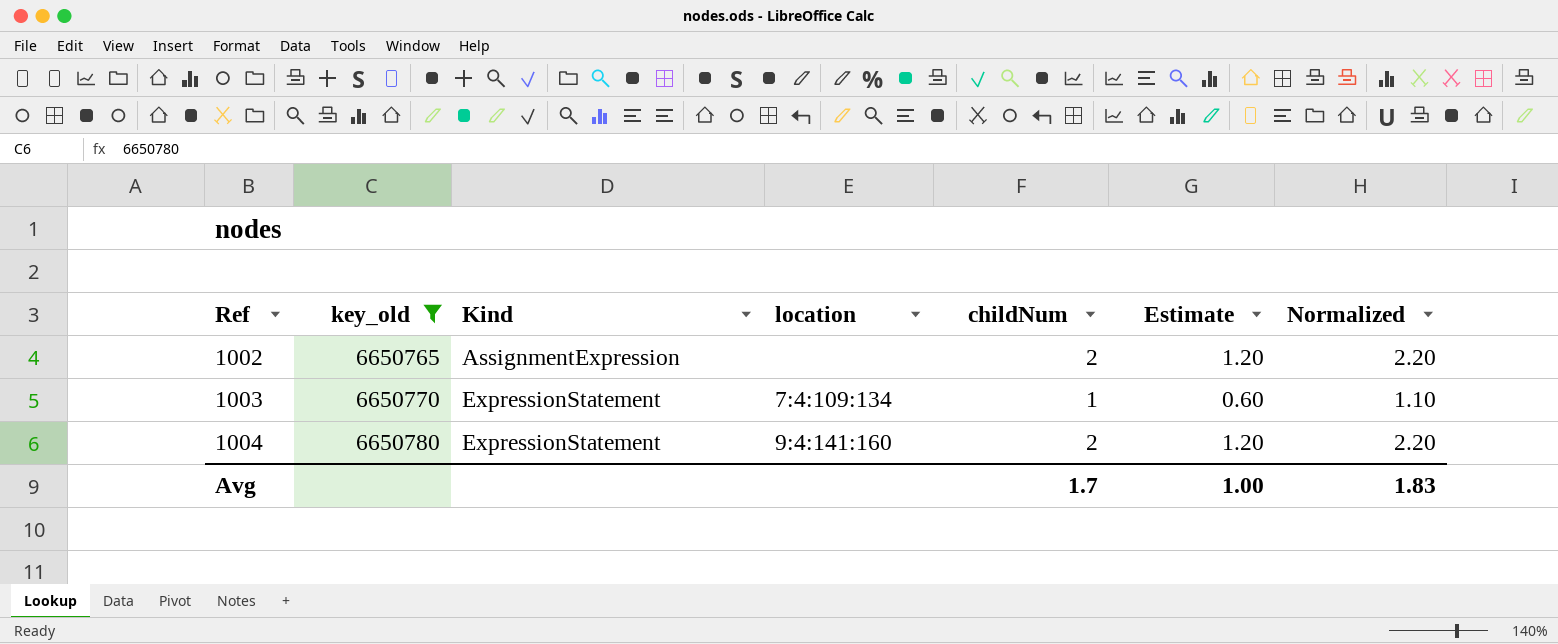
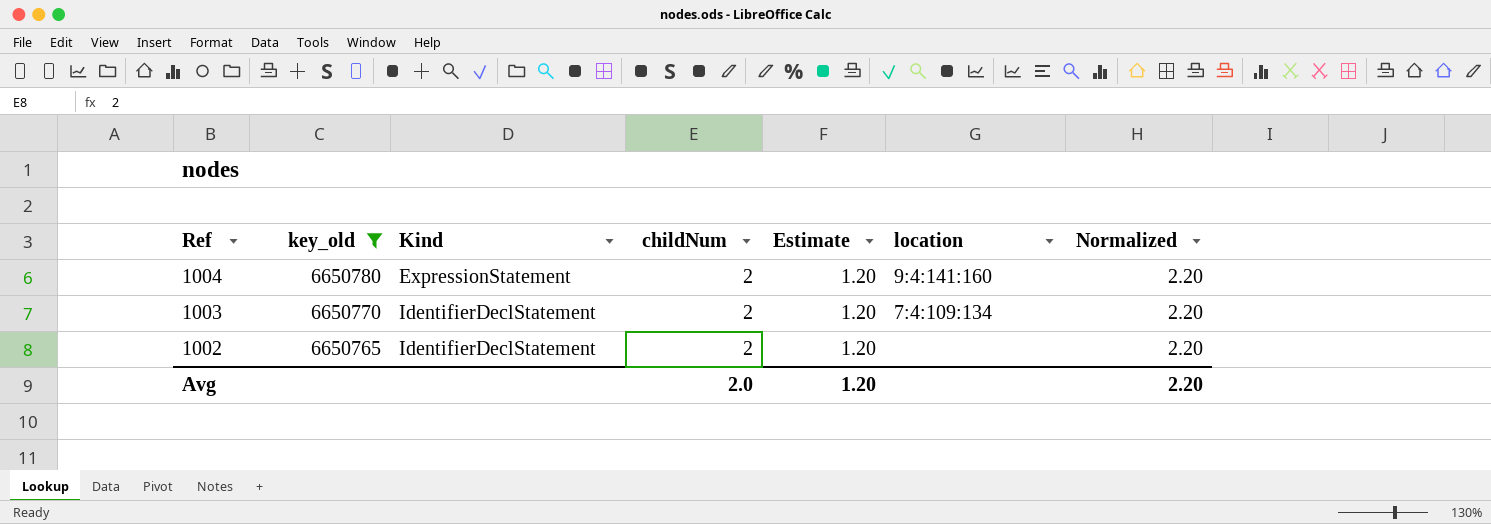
row order: Ref ascending -> Ref descending
column location | position: 4 -> 6
1003 | Kind: ExpressionStatement -> IdentifierDeclStatement
1003 | childNum: 1 -> 2
1003 | Estimate: 0.60 -> 1.20
1003 | Normalized: 1.10 -> 2.20
1002 | Kind: AssignmentExpression -> IdentifierDeclStatement
Avg | childNum: 1.7 -> 2.0
Avg | Estimate: 1.00 -> 1.20
Avg | Normalized: 1.83 -> 2.20

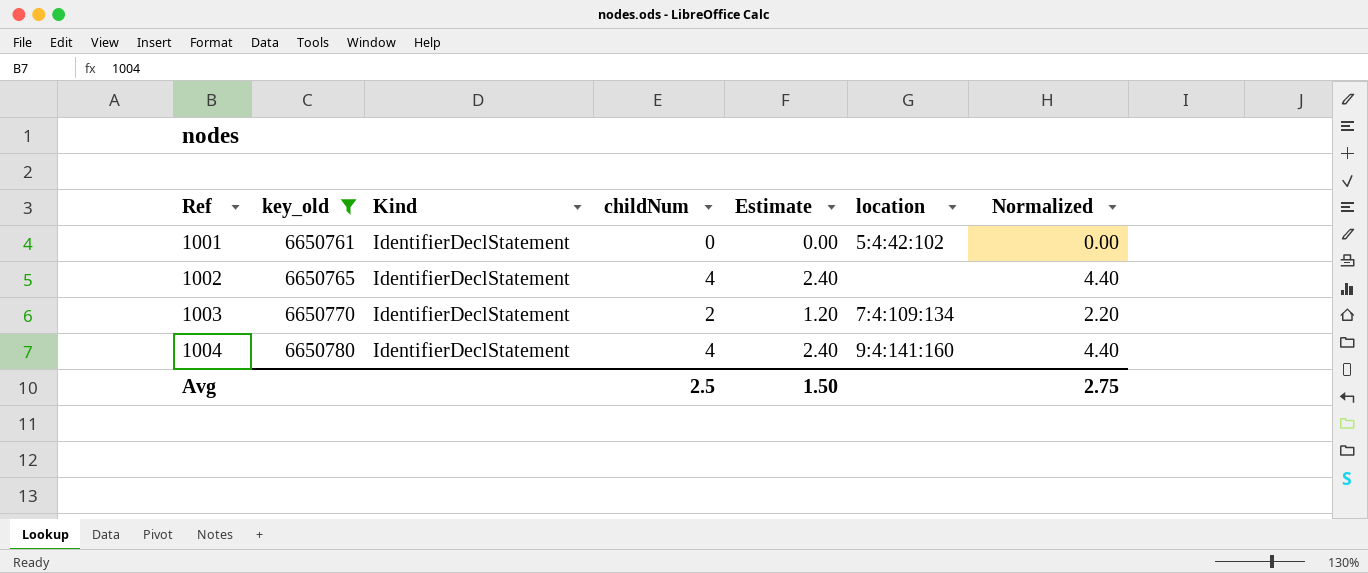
row order: Ref descending -> Ref ascending
row 1001: none -> 6650761 | IdentifierDeclStatement | 0 | 0.00 | 5:4:42:102 | 0.00
1002 | childNum: 2 -> 4
1002 | Estimate: 1.20 -> 2.40
1002 | Normalized: 2.20 -> 4.40
1004 | Kind: ExpressionStatement -> IdentifierDeclStatement
1004 | childNum: 2 -> 4
1004 | Estimate: 1.20 -> 2.40
1004 | Normalized: 2.20 -> 4.40
Avg | childNum: 2.0 -> 2.5
Avg | Estimate: 1.20 -> 1.50
Avg | Normalized: 2.20 -> 2.75

